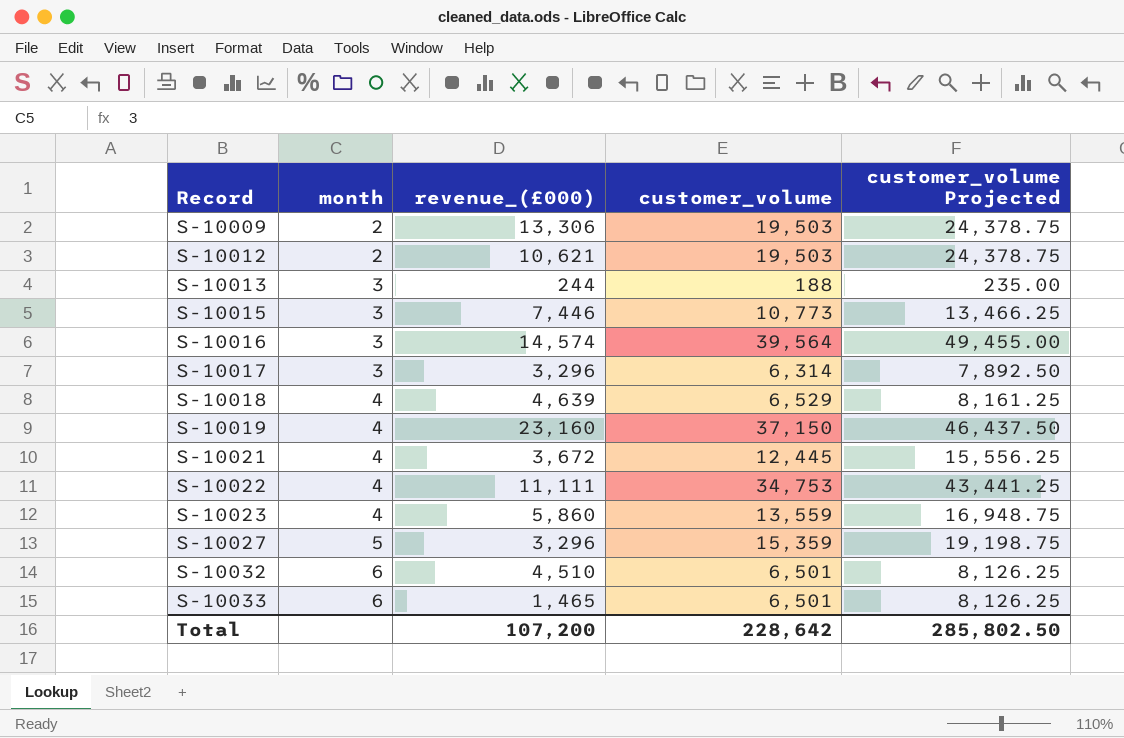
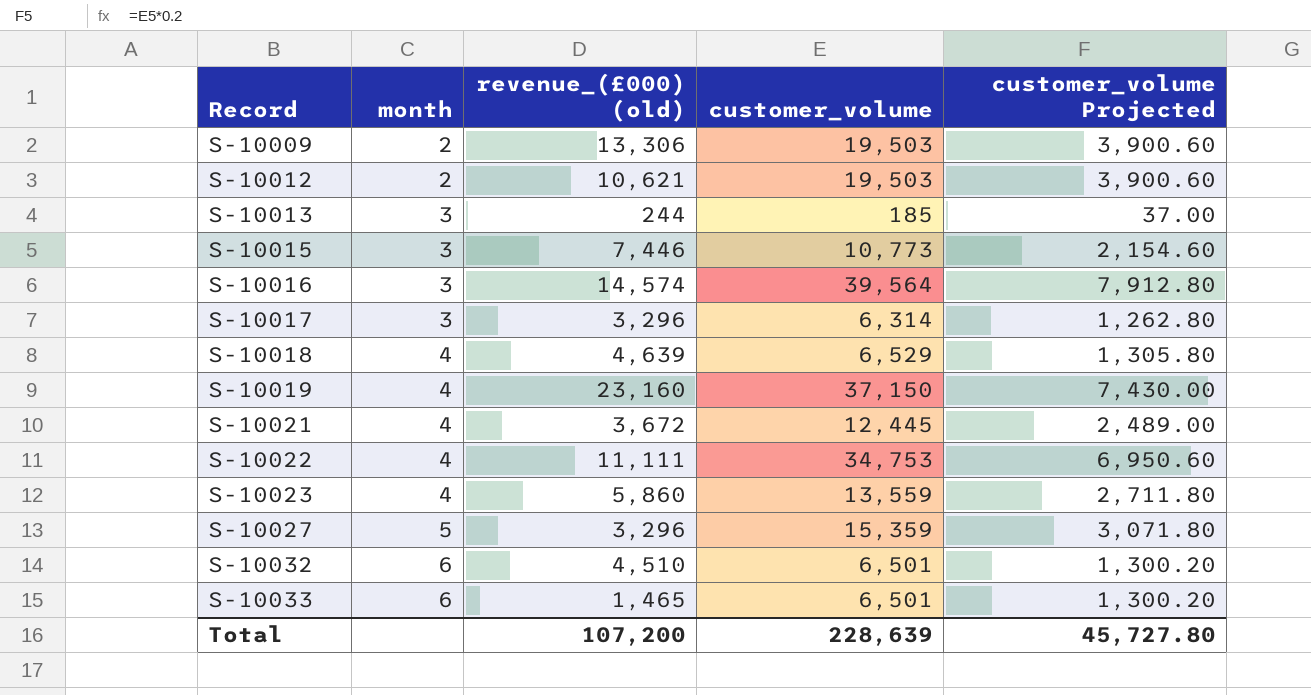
column name: revenue_(£000) -> revenue_(£000) (old)
column customer_volume Projected | formula: [customer_volume] * 1.25 -> [customer_volume] * 0.2
S-10013 | customer_volume: 188 -> 185
Total | customer_volume: 228,642 -> 228,639
Total | customer_volume Projected: 285,802.50 -> 45,727.80

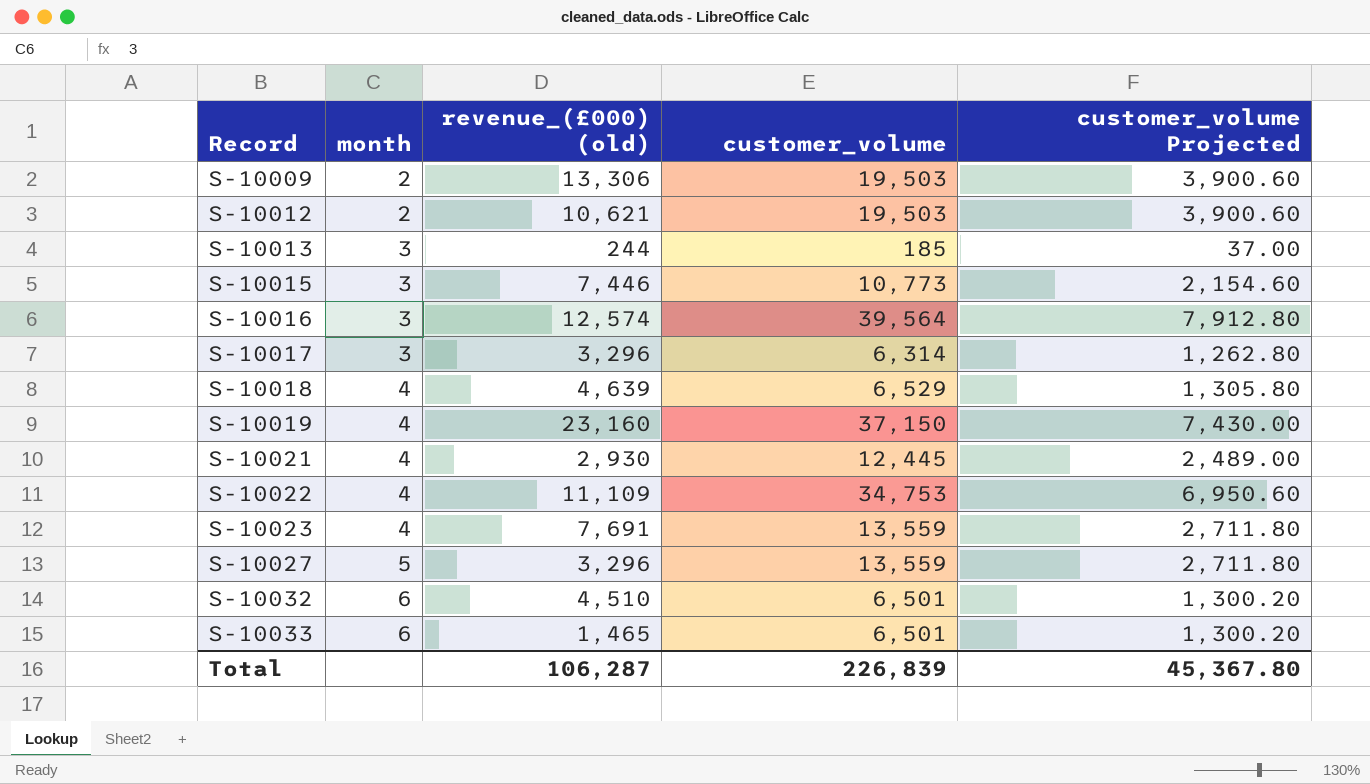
S-10016 | revenue_(£000) (old): 14,574 -> 12,574
S-10021 | revenue_(£000) (old): 3,672 -> 2,930
S-10022 | revenue_(£000) (old): 11,111 -> 11,109
S-10023 | revenue_(£000) (old): 5,860 -> 7,691
S-10027 | customer_volume: 15,359 -> 13,559
S-10027 | customer_volume Projected: 3,071.80 -> 2,711.80
Total | revenue_(£000) (old): 107,200 -> 106,287
Total | customer_volume: 228,639 -> 226,839
Total | customer_volume Projected: 45,727.80 -> 45,367.80

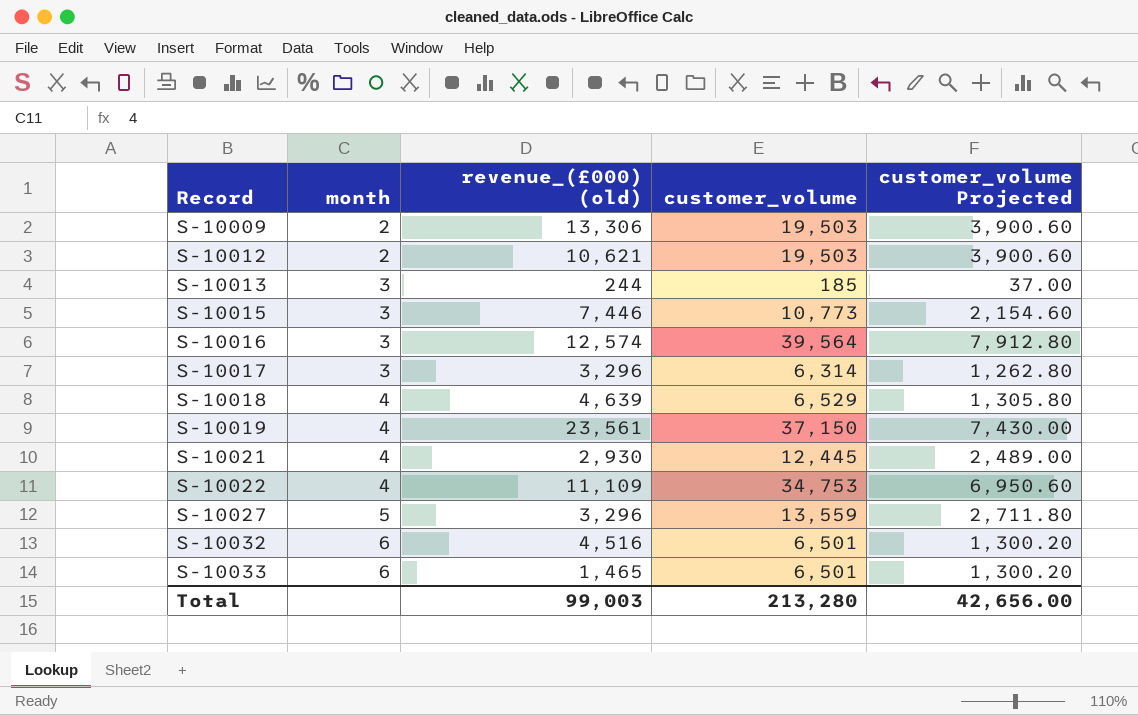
row S-10023: 4 | 7,691 | 13,559 | 2,711.80 -> none
S-10019 | revenue_(£000) (old): 23,160 -> 23,561
S-10032 | revenue_(£000) (old): 4,510 -> 4,516
Total | revenue_(£000) (old): 106,287 -> 99,003
Total | customer_volume: 226,839 -> 213,280
Total | customer_volume Projected: 45,367.80 -> 42,656.00

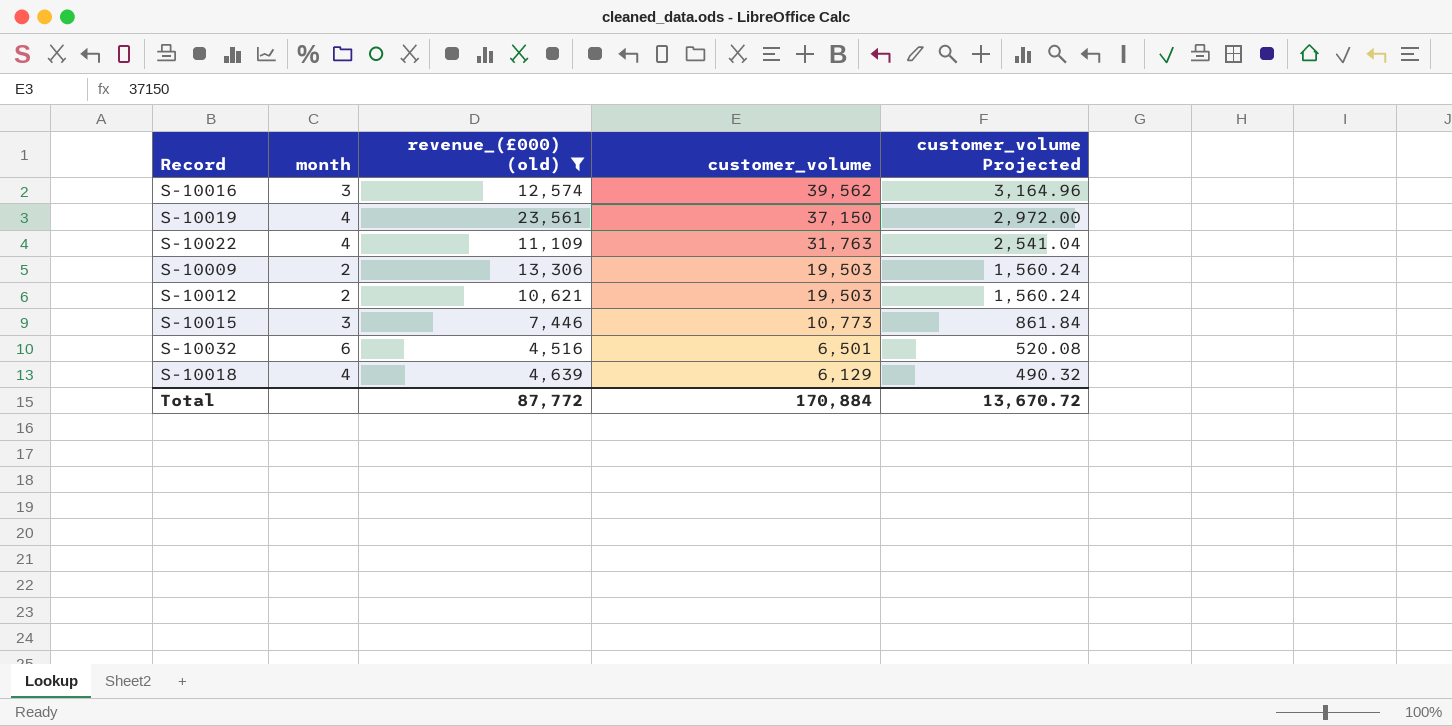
filter: none -> revenue_(£000) (old) >= 4,516
row order: Record ascending -> customer_volume descending
column customer_volume Projected | formula: [customer_volume] * 0.2 -> [customer_volume] * 0.08
S-10016 | customer_volume: 39,564 -> 39,562
S-10022 | customer_volume: 34,753 -> 31,763
S-10018 | customer_volume: 6,529 -> 6,129
Total | revenue_(£000) (old): 99,003 -> 87,772
Total | customer_volume: 213,280 -> 170,884
Total | customer_volume Projected: 42,656.00 -> 13,670.72

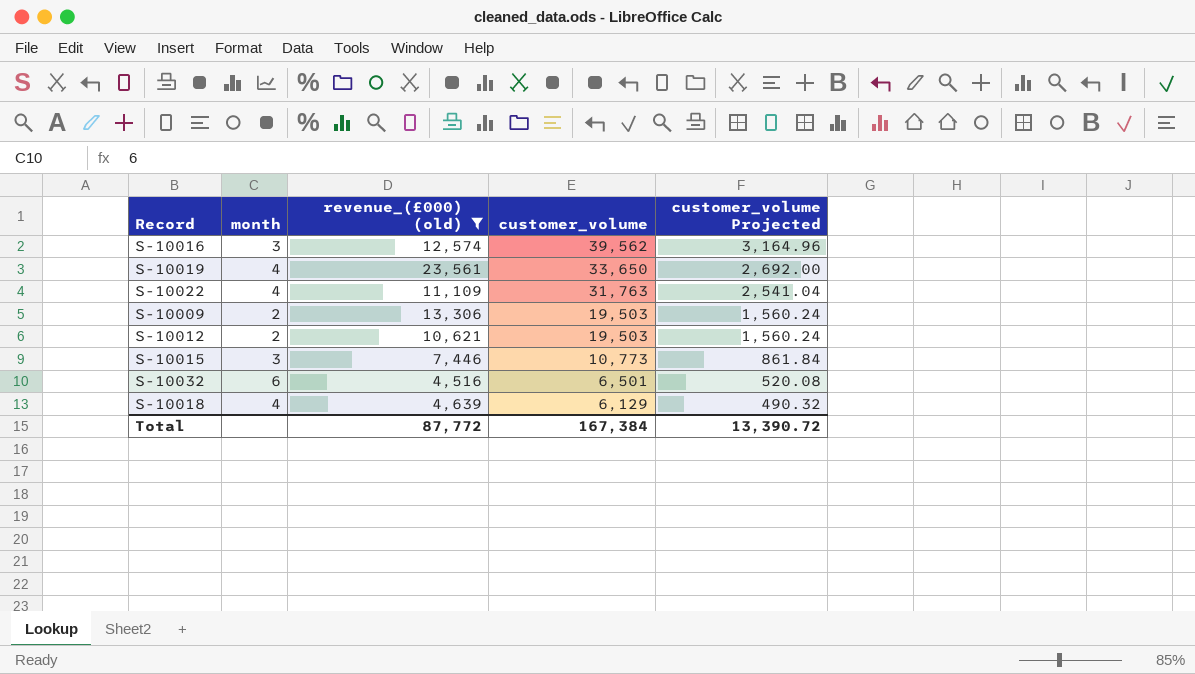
S-10019 | customer_volume: 37,150 -> 33,650
S-10019 | customer_volume Projected: 2,972.00 -> 2,692.00
Total | customer_volume: 170,884 -> 167,384
Total | customer_volume Projected: 13,670.72 -> 13,390.72

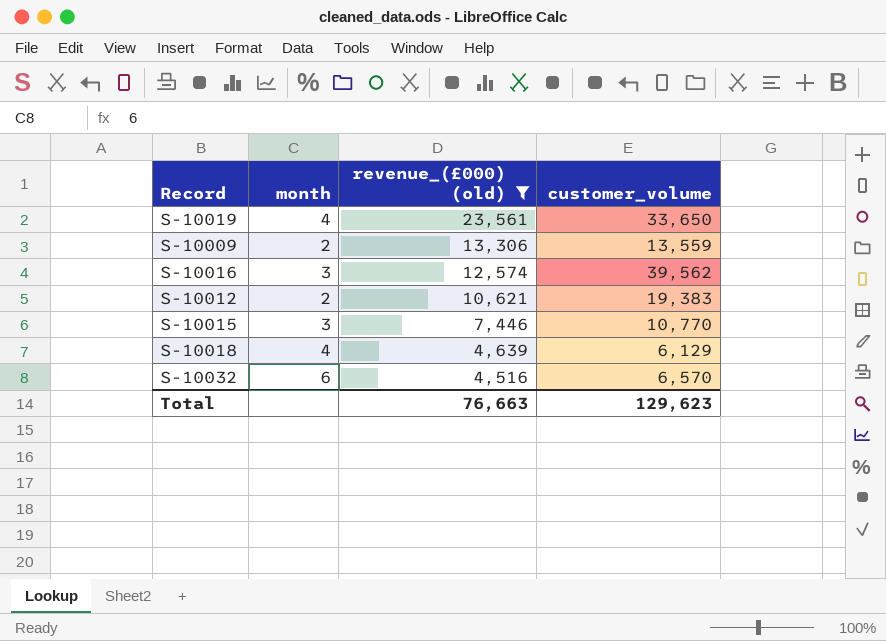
row order: customer_volume descending -> revenue_(£000) (old) descending
column customer_volume Projected | formula: [customer_volume] * 0.08 -> none
row S-10022: 4 | 11,109 | 31,763 | 2,541.04 -> none
S-10009 | customer_volume: 19,503 -> 13,559
S-10012 | customer_volume: 19,503 -> 19,383
S-10015 | customer_volume: 10,773 -> 10,770
S-10032 | customer_volume: 6,501 -> 6,570
Total | revenue_(£000) (old): 87,772 -> 76,663
Total | customer_volume: 167,384 -> 129,623

